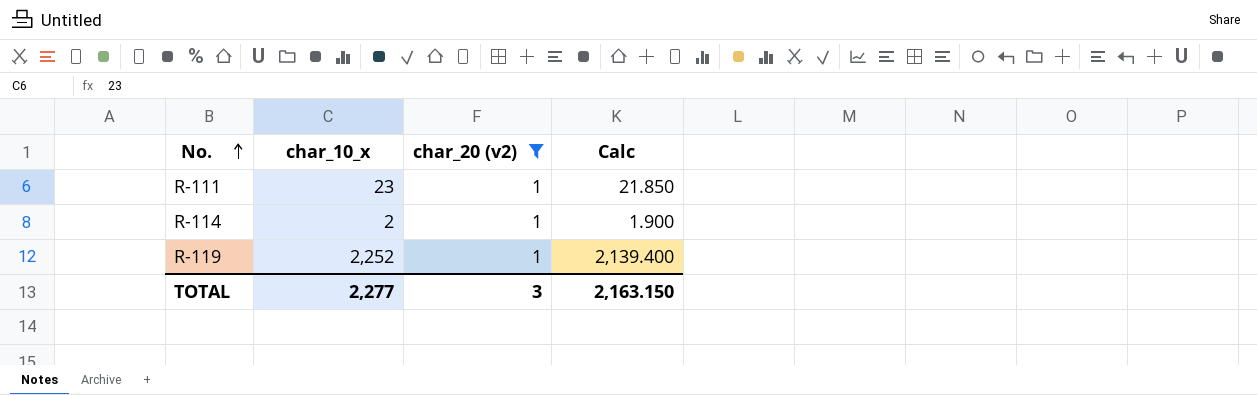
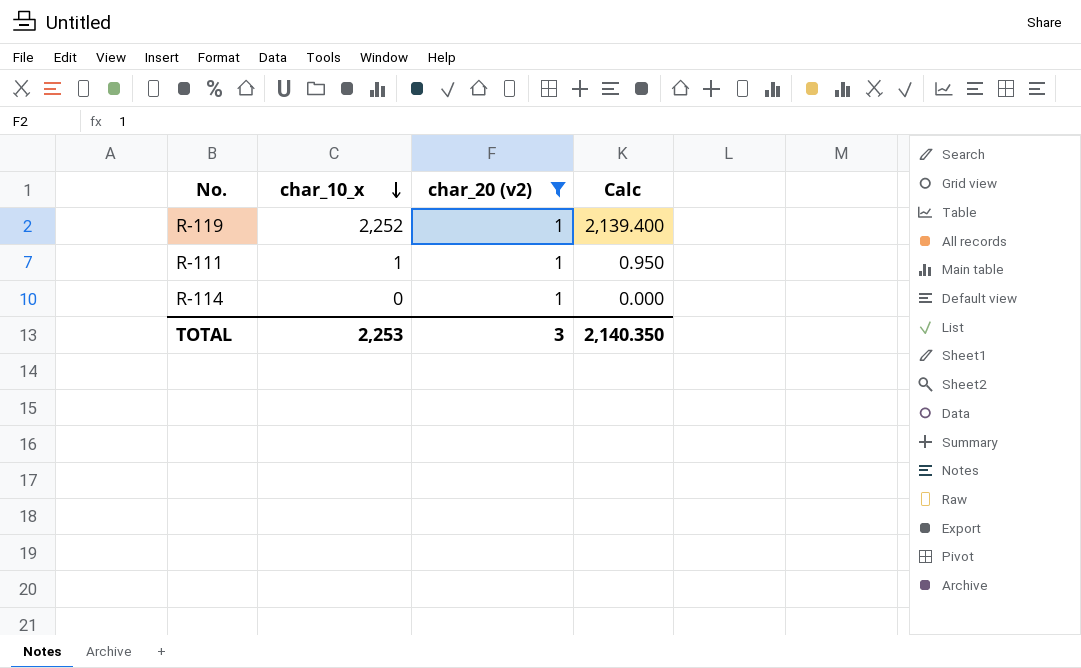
row order: No. ascending -> char_10_x descending
R-111 | char_10_x: 23 -> 1
R-111 | Calc: 21.850 -> 0.950
R-114 | char_10_x: 2 -> 0
R-114 | Calc: 1.900 -> 0.000
TOTAL | char_10_x: 2,277 -> 2,253
TOTAL | Calc: 2,163.150 -> 2,140.350

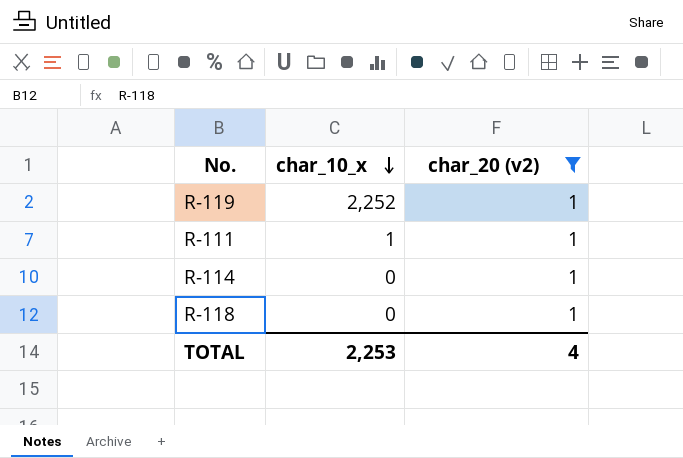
column Calc | formula: [char_10_x] * 0.95 -> none
row R-118: none -> 0 | 1
TOTAL | char_20 (v2): 3 -> 4

